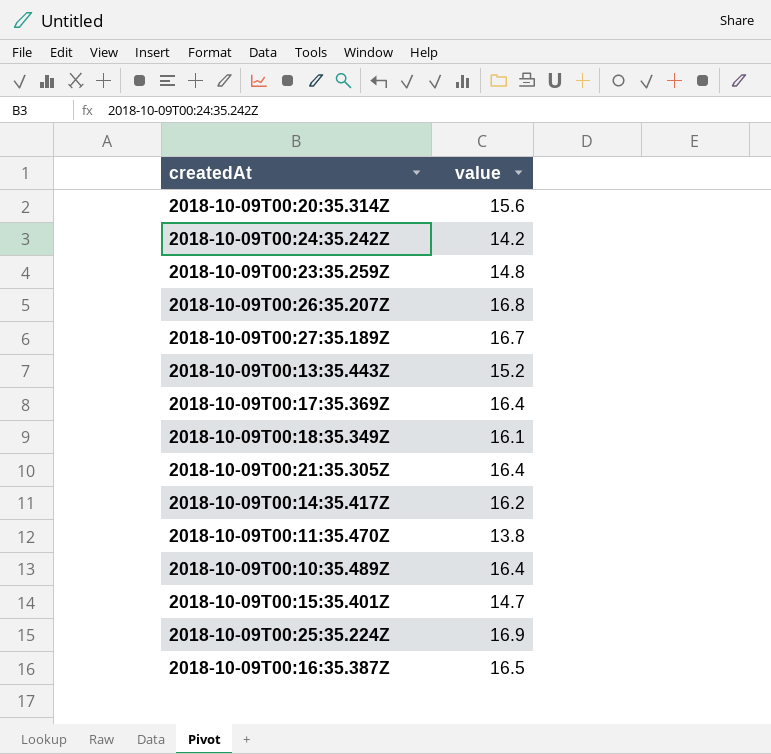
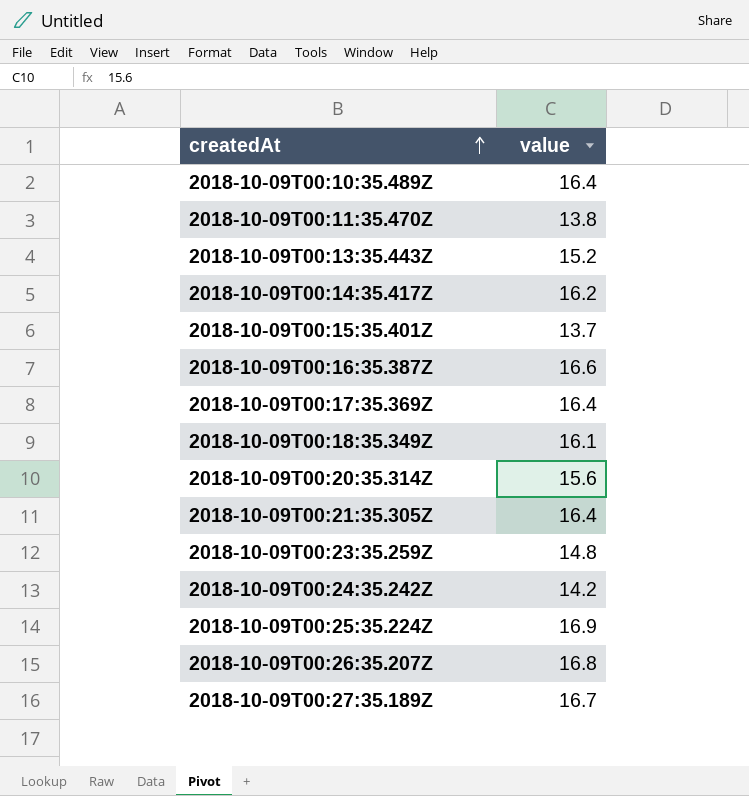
row order: none -> createdAt ascending
2018-10-09T00:15:35.401Z | value: 14.7 -> 13.7
2018-10-09T00:16:35.387Z | value: 16.5 -> 16.6

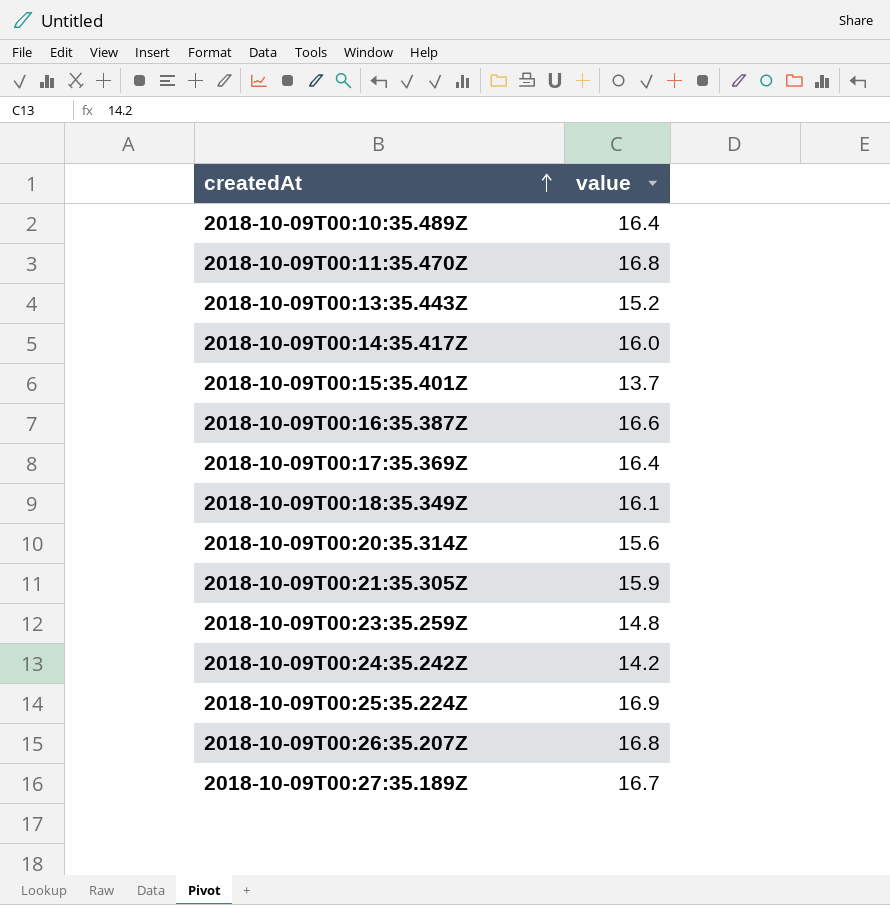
2018-10-09T00:11:35.470Z | value: 13.8 -> 16.8
2018-10-09T00:14:35.417Z | value: 16.2 -> 16.0
2018-10-09T00:21:35.305Z | value: 16.4 -> 15.9

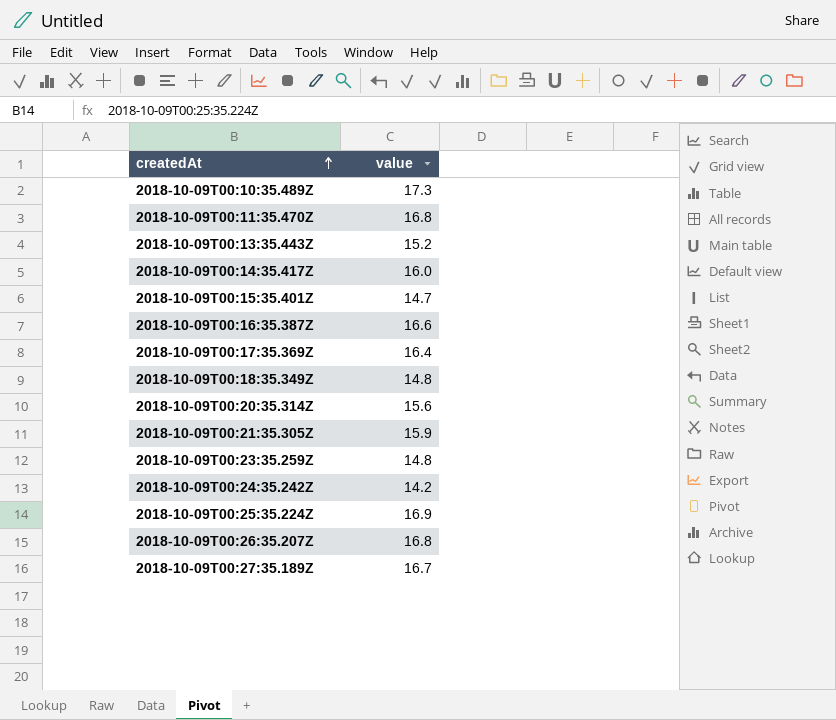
2018-10-09T00:10:35.489Z | value: 16.4 -> 17.3
2018-10-09T00:15:35.401Z | value: 13.7 -> 14.7
2018-10-09T00:18:35.349Z | value: 16.1 -> 14.8

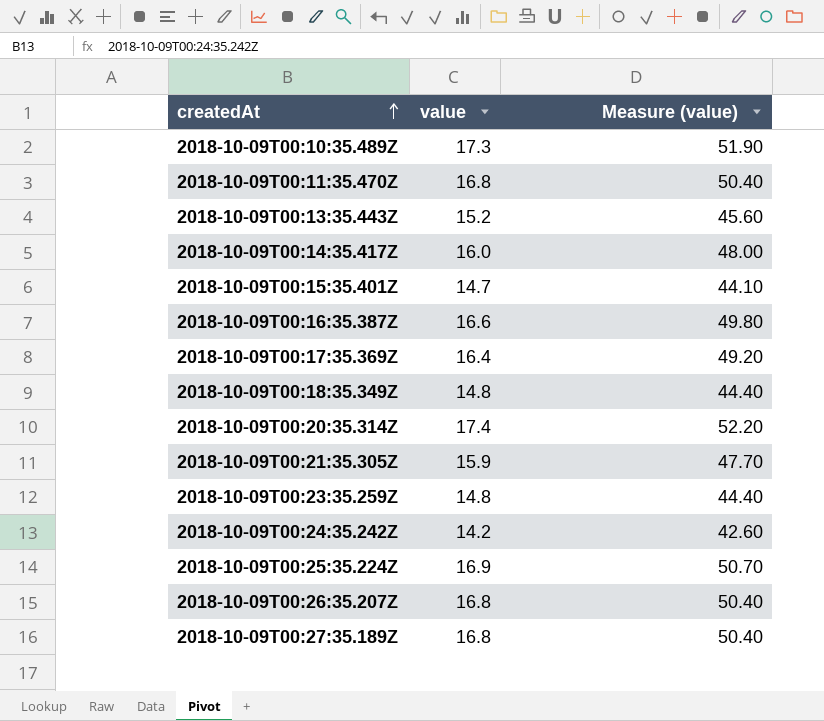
column Measure (value) | formula: none -> [value] * 3
2018-10-09T00:20:35.314Z | value: 15.6 -> 17.4
2018-10-09T00:27:35.189Z | value: 16.7 -> 16.8

